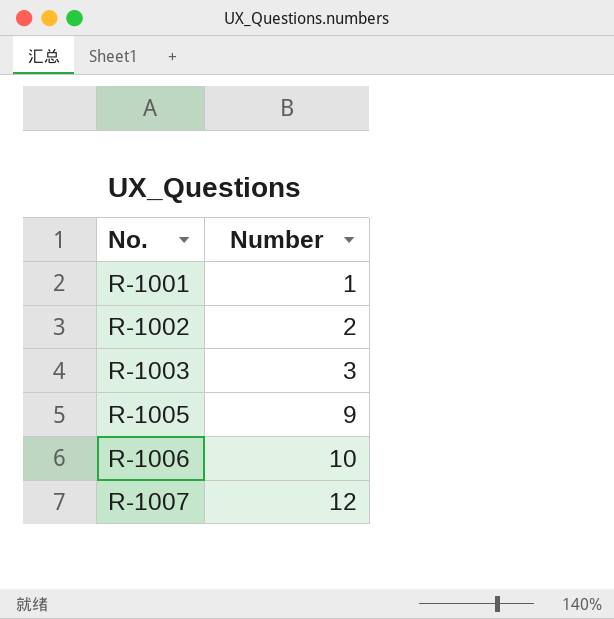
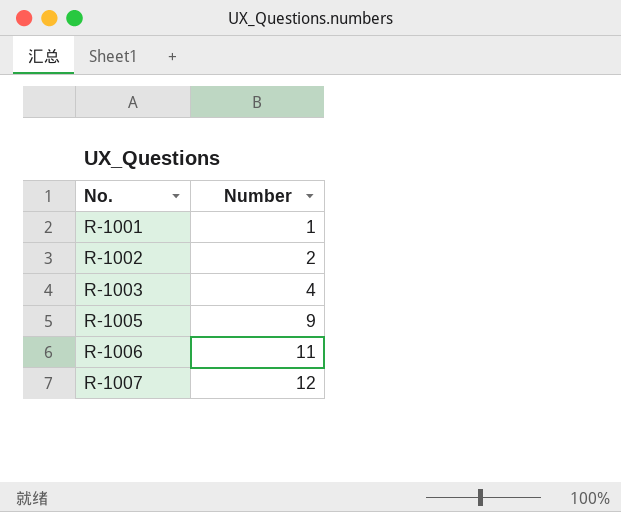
R-1003 | Number: 3 -> 4
R-1006 | Number: 10 -> 11

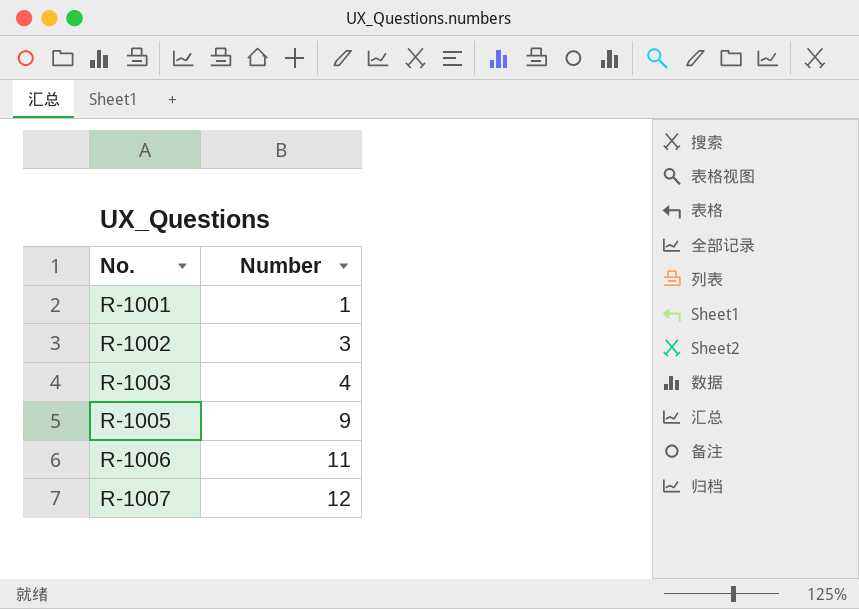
R-1002 | Number: 2 -> 3

